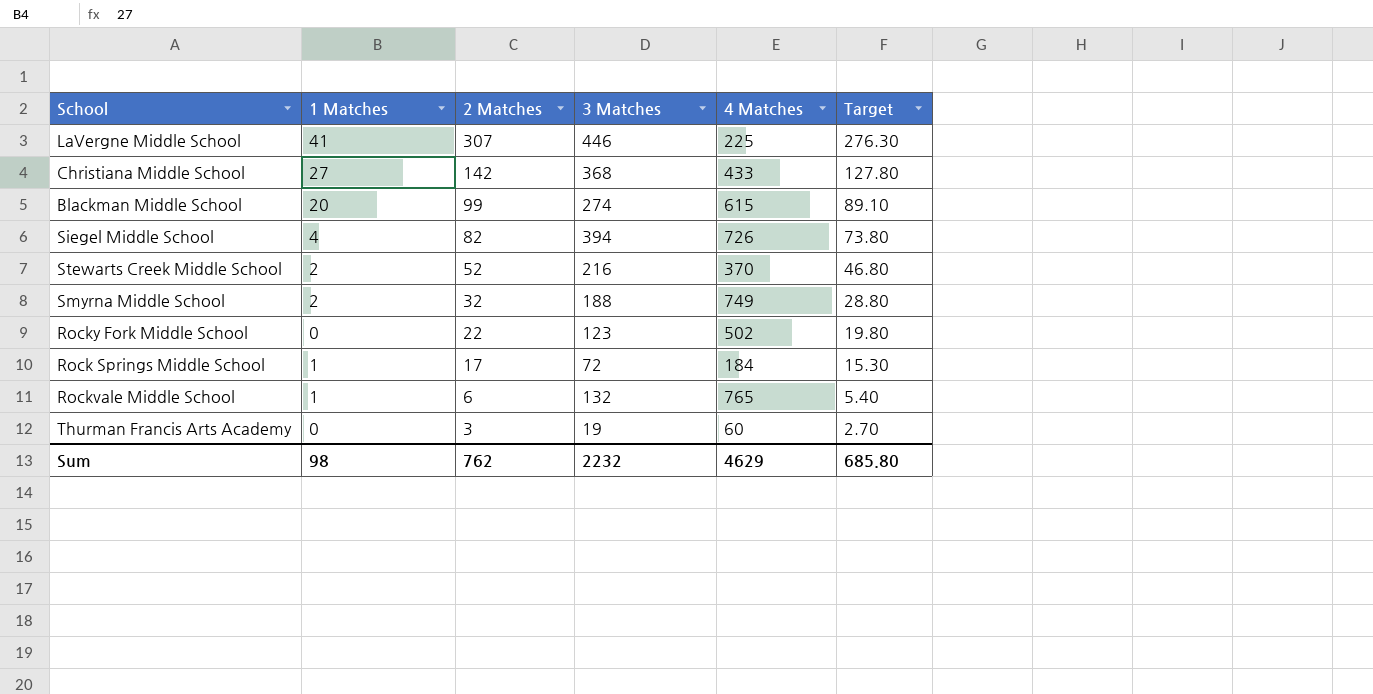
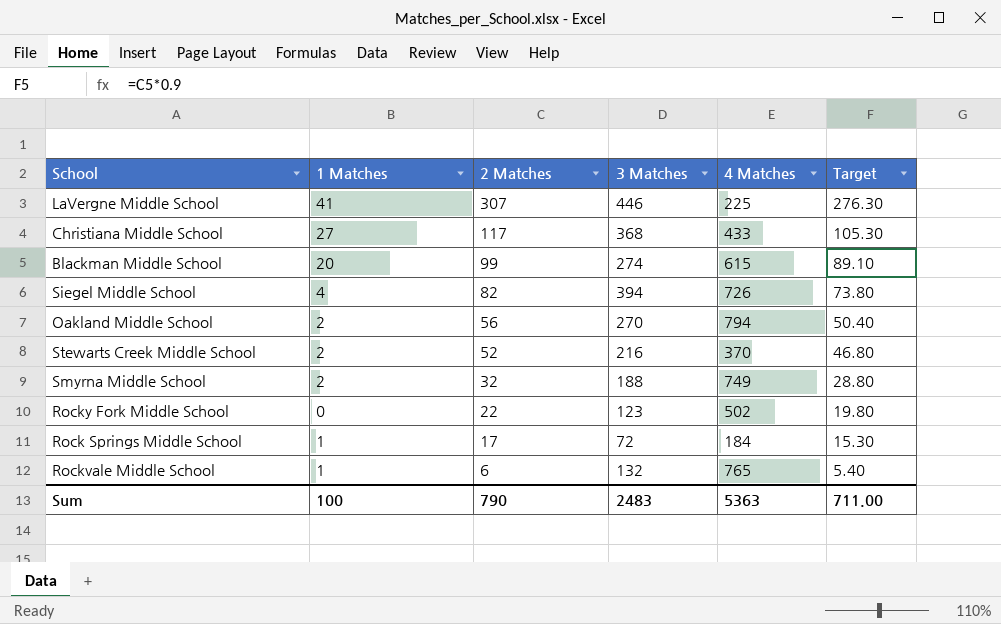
row Thurman Francis Arts Academy: 0 | 3 | 19 | 60 | 2.70 -> none
Christiana Middle School | 2 Matches: 142 -> 117
Christiana Middle School | Target: 127.80 -> 105.30
row Oakland Middle School: none -> 2 | 56 | 270 | 794 | 50.40
Sum | 1 Matches: 98 -> 100
Sum | 2 Matches: 762 -> 790
Sum | 3 Matches: 2232 -> 2483
Sum | 4 Matches: 4629 -> 5363
Sum | Target: 685.80 -> 711.00

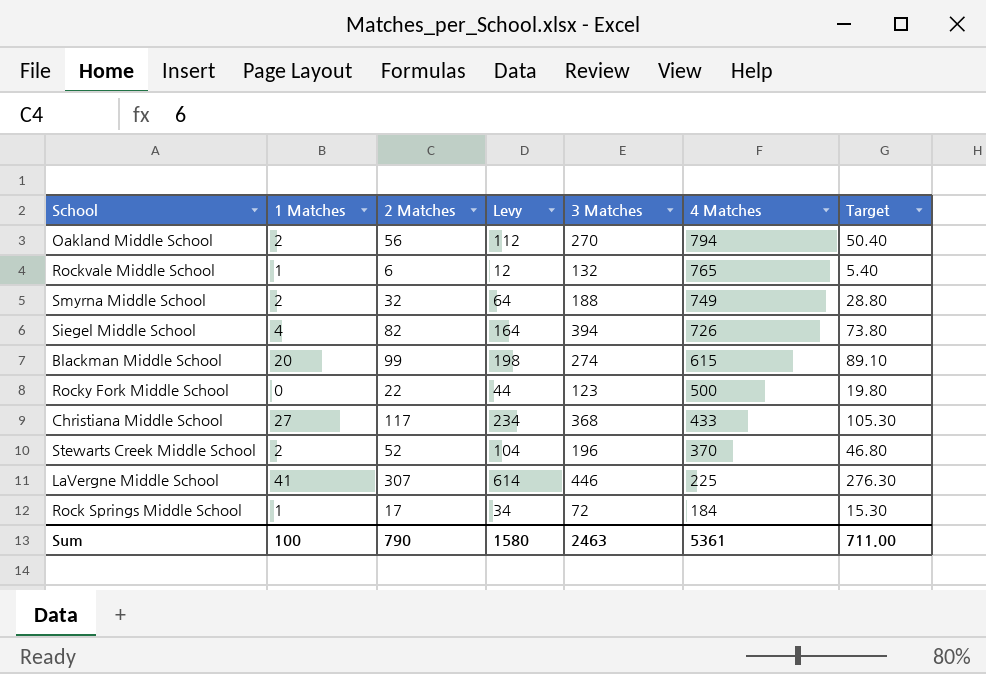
row order: 2 Matches descending -> 4 Matches descending
column Levy | formula: none -> [2 Matches] * 2
Rocky Fork Middle School | 4 Matches: 502 -> 500
Stewarts Creek Middle School | 3 Matches: 216 -> 196
Sum | 3 Matches: 2483 -> 2463
Sum | 4 Matches: 5363 -> 5361

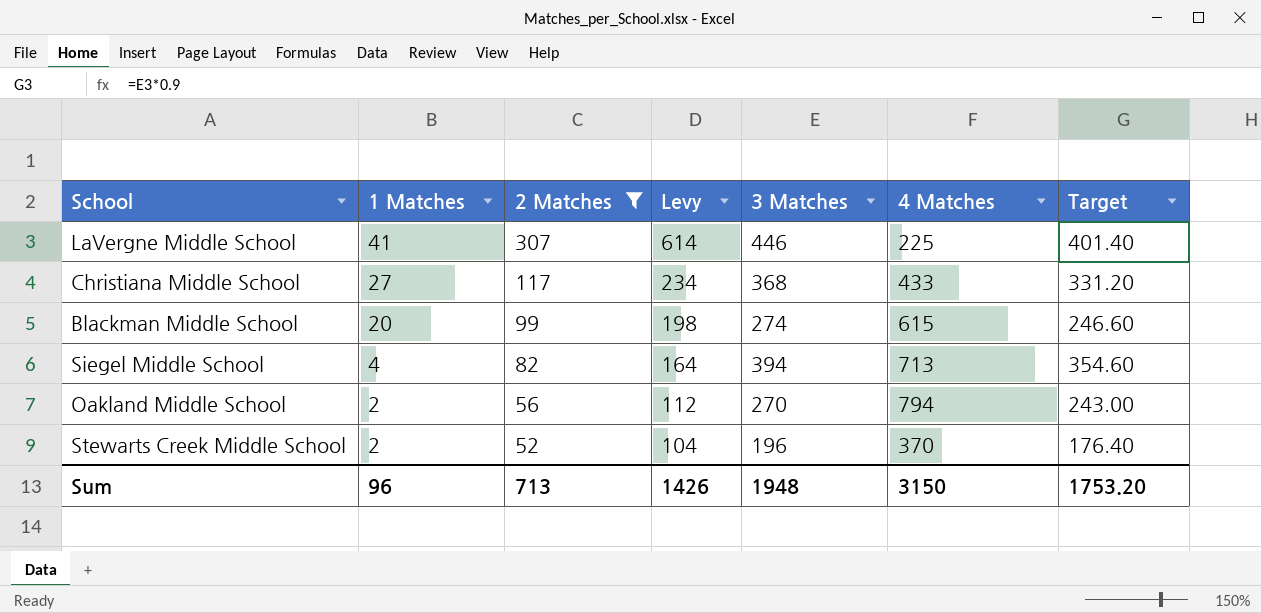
filter: none -> 2 Matches >= 52
row order: 4 Matches descending -> 1 Matches descending
column Target | formula: [2 Matches] * 0.9 -> [3 Matches] * 0.9
Siegel Middle School | 4 Matches: 726 -> 713
Sum | 1 Matches: 100 -> 96
Sum | 2 Matches: 790 -> 713
Sum | Levy: 1580 -> 1426
Sum | 3 Matches: 2463 -> 1948
Sum | 4 Matches: 5361 -> 3150
Sum | Target: 711.00 -> 1753.20

